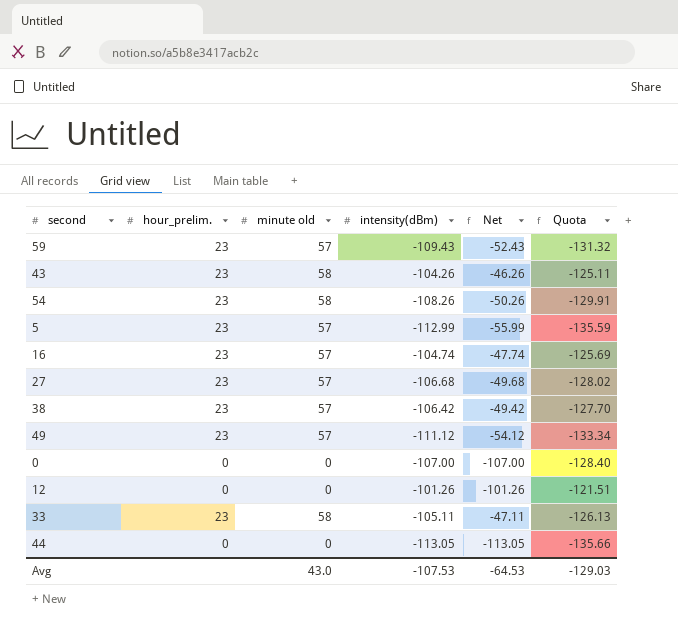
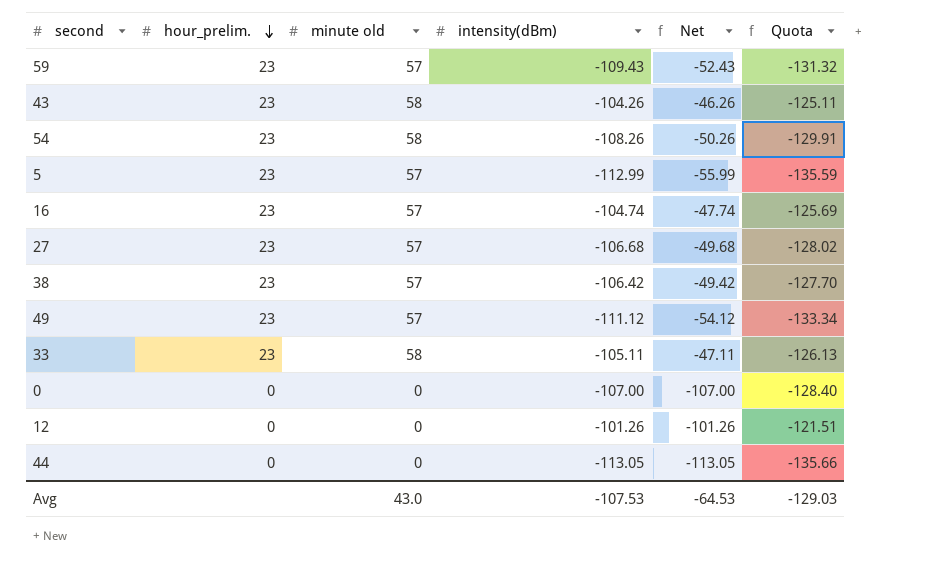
row order: none -> hour_prelim. descending

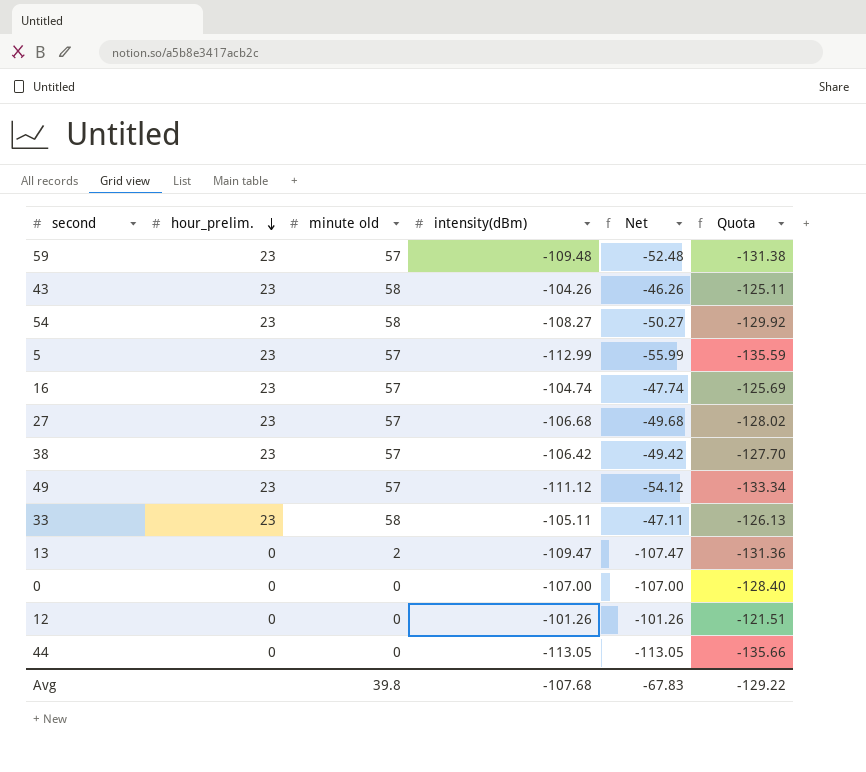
59 | intensity(dBm): -109.43 -> -109.48
59 | Net: -52.43 -> -52.48
59 | Quota: -131.32 -> -131.38
54 | intensity(dBm): -108.26 -> -108.27
54 | Net: -50.26 -> -50.27
54 | Quota: -129.91 -> -129.92
row 13: none -> 0 | 2 | -109.47 | -107.47 | -131.36
Avg | minute old: 43.0 -> 39.8
Avg | intensity(dBm): -107.53 -> -107.68
Avg | Net: -64.53 -> -67.83
Avg | Quota: -129.03 -> -129.22

